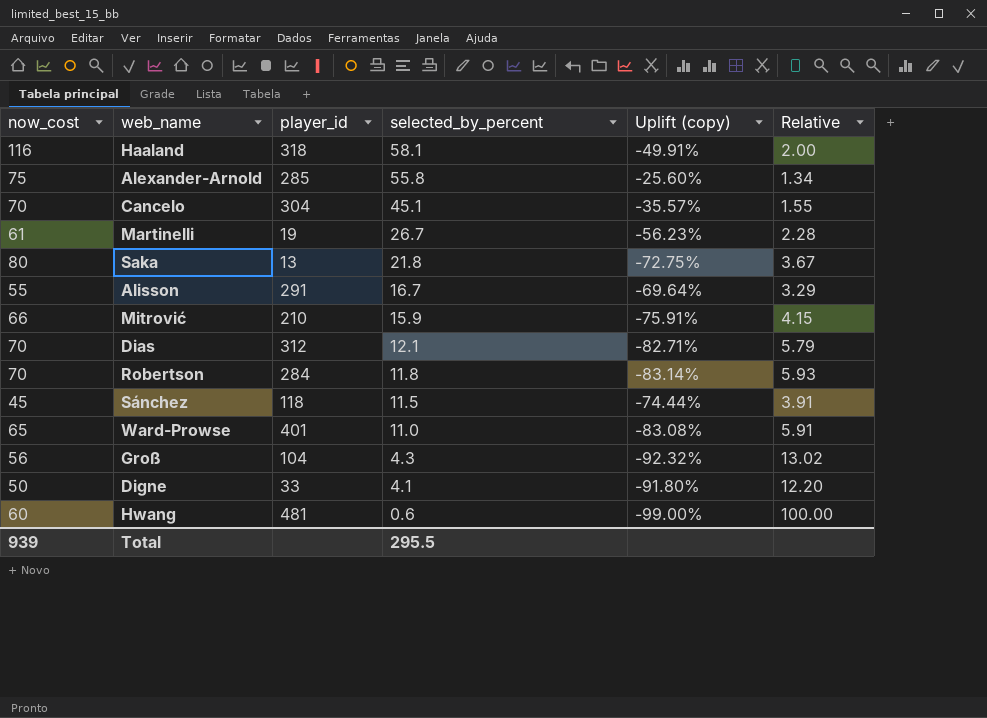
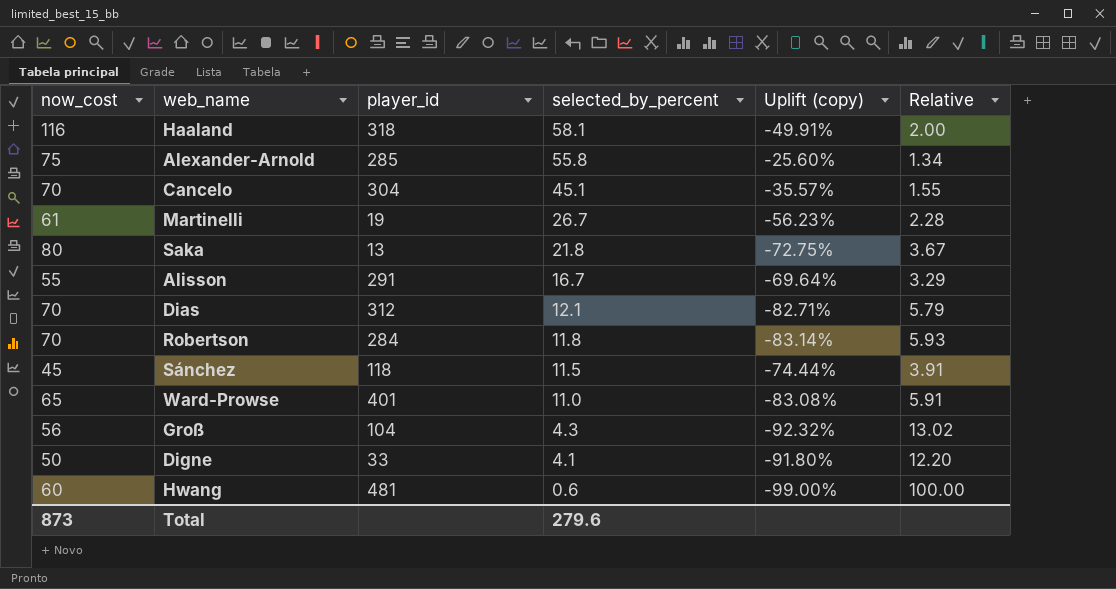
row Mitrović: 66 | 210 | 15.9 | -75.91% | 4.15 -> none
Total | now_cost: 939 -> 873
Total | selected_by_percent: 295.5 -> 279.6

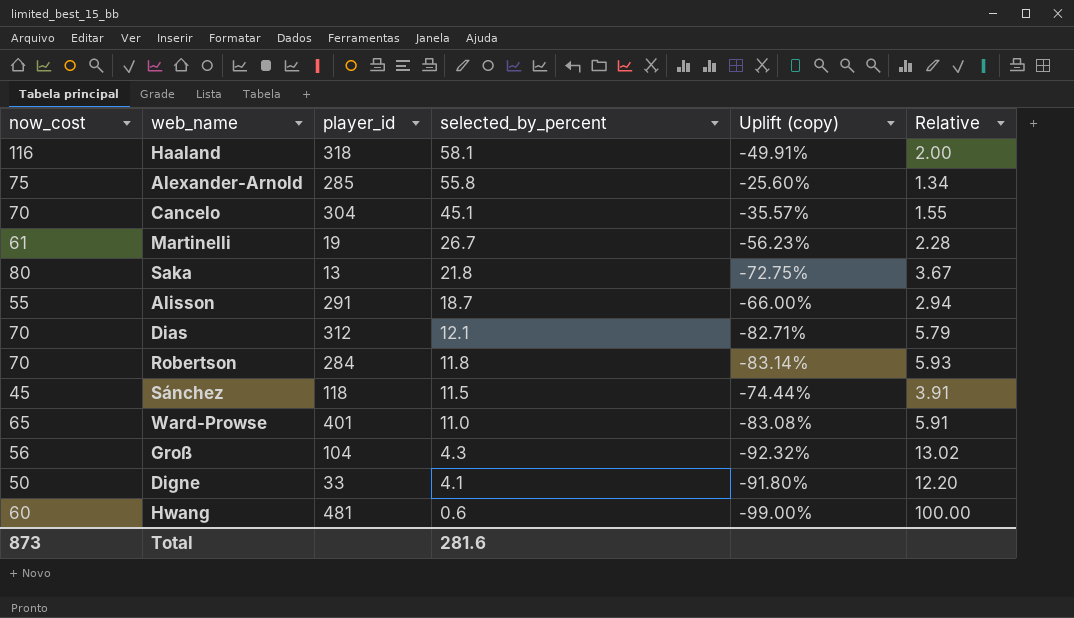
Alisson | selected_by_percent: 16.7 -> 18.7
Alisson | Uplift (copy): -69.64% -> -66.00%
Alisson | Relative: 3.29 -> 2.94
Total | selected_by_percent: 279.6 -> 281.6

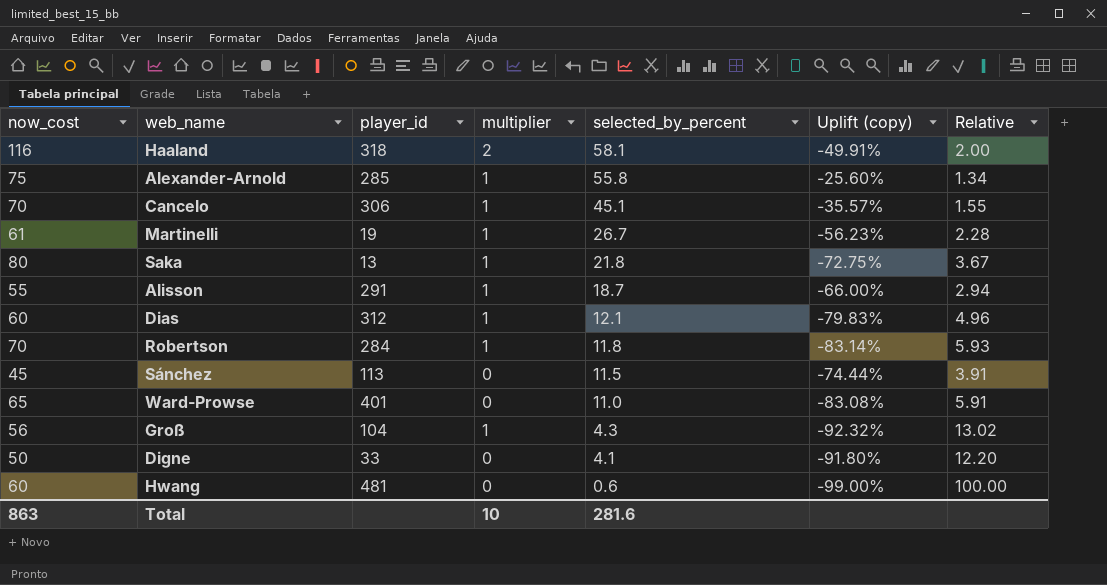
column multiplier | position: none -> 4
Cancelo | player_id: 304 -> 306
Dias | now_cost: 70 -> 60
Dias | Uplift (copy): -82.71% -> -79.83%
Dias | Relative: 5.79 -> 4.96
Sánchez | player_id: 118 -> 113
Total | now_cost: 873 -> 863

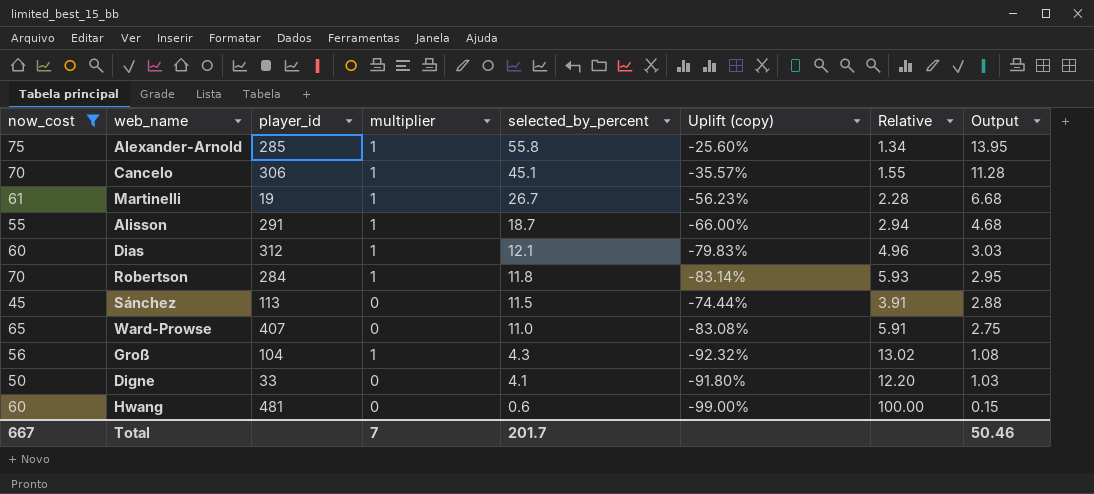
filter: none -> now_cost <= 75
column Output | formula: none -> [selected_by_percent] * 0.25
Ward-Prowse | player_id: 401 -> 407
Total | now_cost: 863 -> 667
Total | multiplier: 10 -> 7
Total | selected_by_percent: 281.6 -> 201.7

